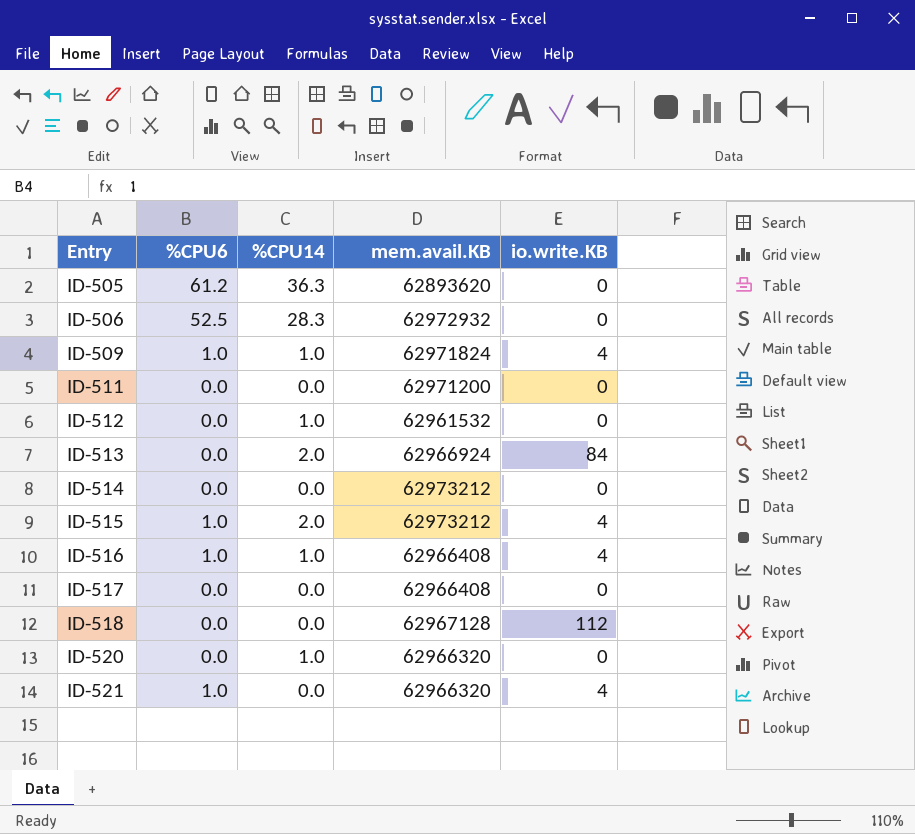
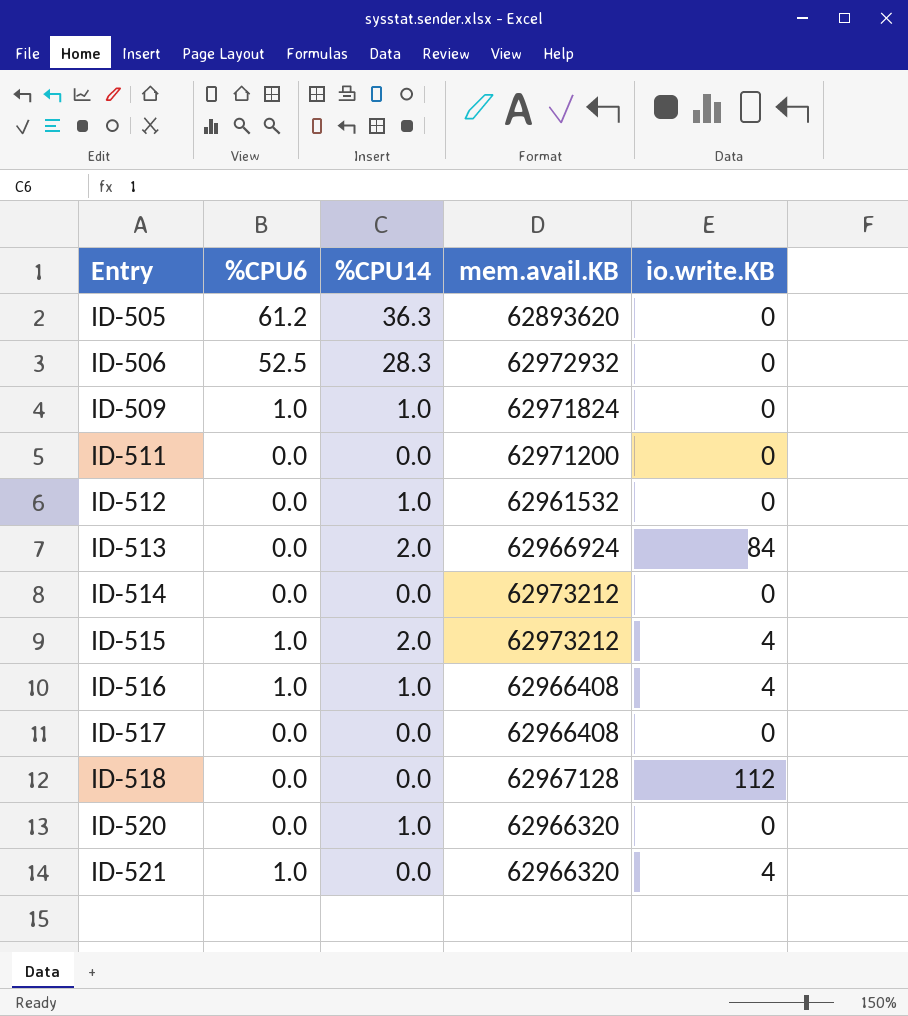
ID-509 | io.write.KB: 4 -> 0

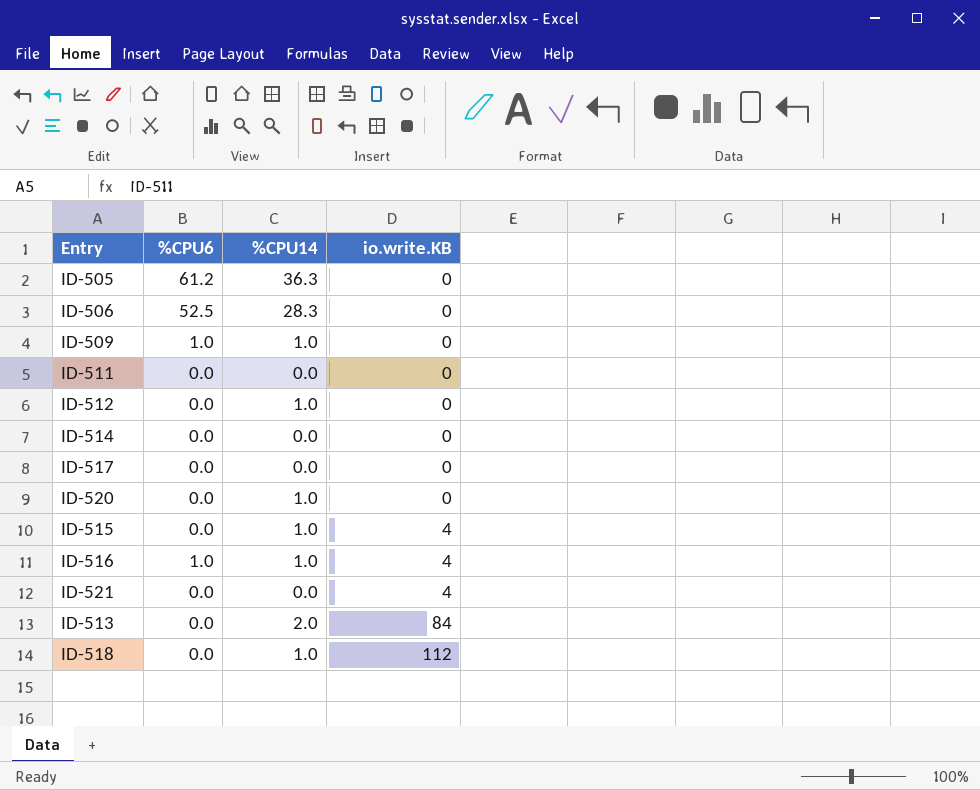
row order: Entry ascending -> io.write.KB ascending
column mem.avail.KB | position: 4 -> none
ID-515 | %CPU6: 1.0 -> 0.0
ID-515 | %CPU14: 2.0 -> 1.0
ID-521 | %CPU6: 1.0 -> 0.0
ID-518 | %CPU14: 0.0 -> 1.0

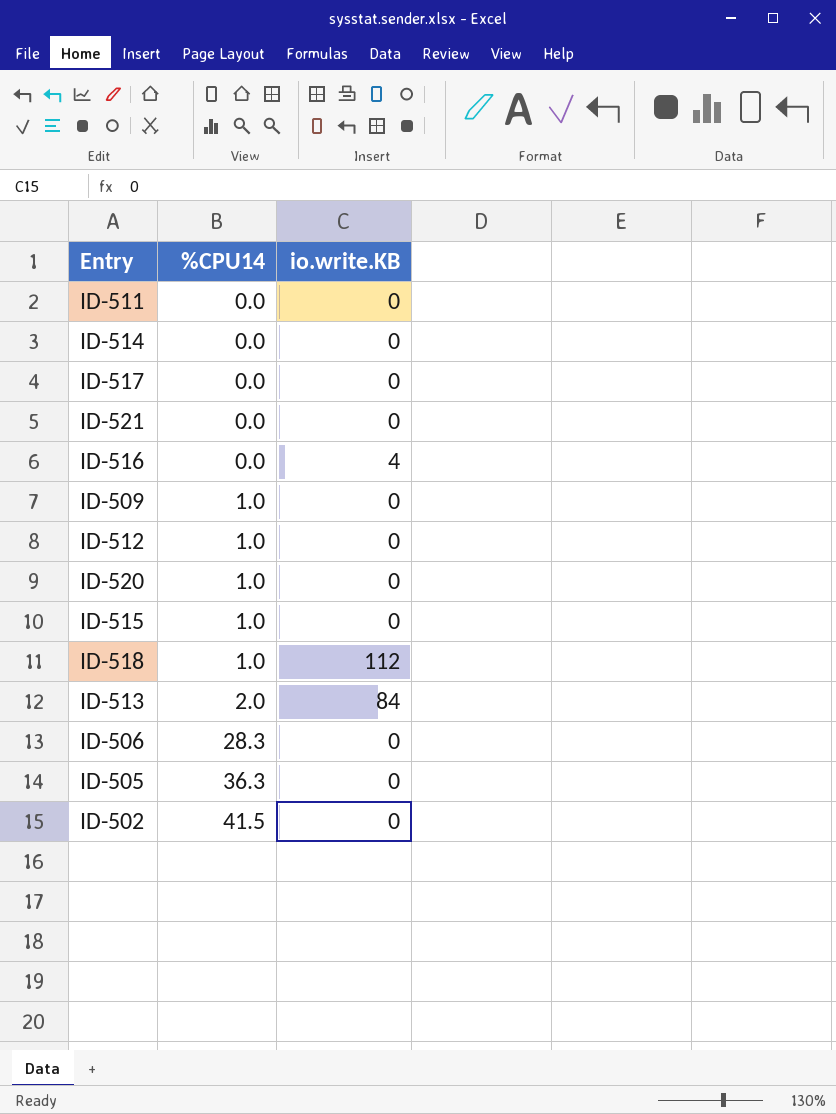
row order: io.write.KB ascending -> %CPU14 ascending
column %CPU6 | position: 2 -> none
ID-521 | io.write.KB: 4 -> 0
ID-516 | %CPU14: 1.0 -> 0.0
ID-515 | io.write.KB: 4 -> 0
row ID-502: none -> 41.5 | 0

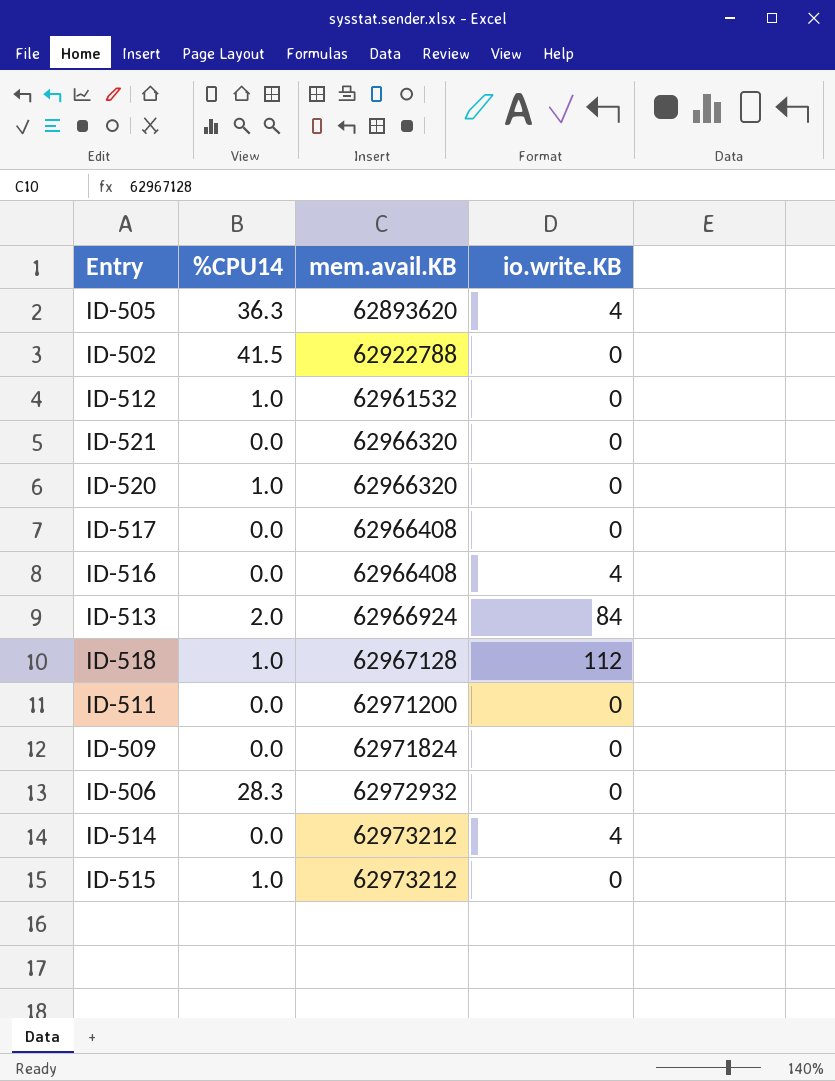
row order: %CPU14 ascending -> mem.avail.KB ascending
column mem.avail.KB | position: none -> 3
ID-505 | io.write.KB: 0 -> 4
ID-509 | %CPU14: 1.0 -> 0.0
ID-514 | io.write.KB: 0 -> 4

